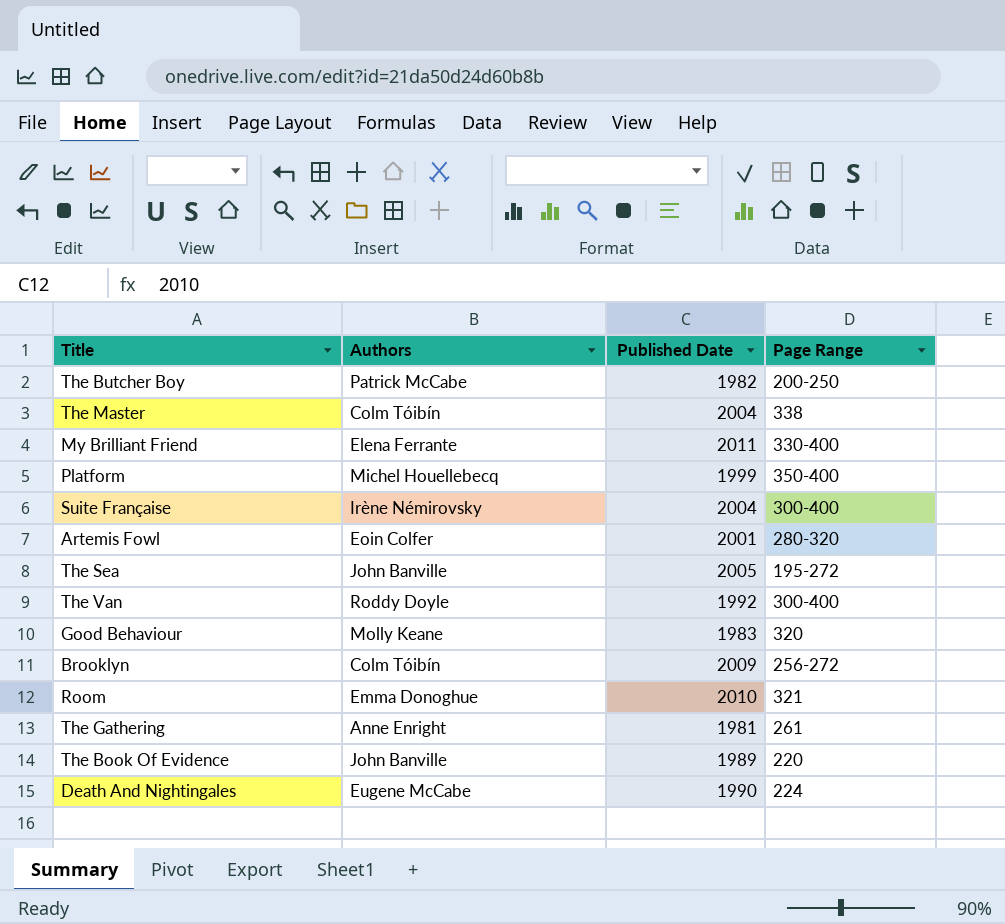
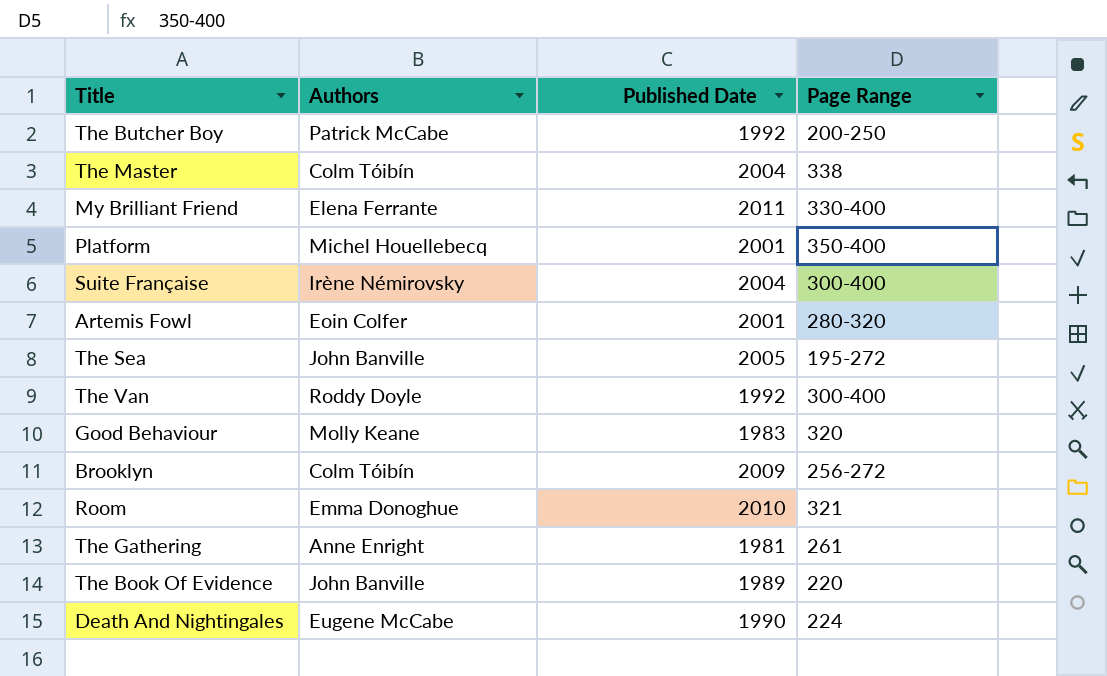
The Butcher Boy | Published Date: 1982 -> 1992
Platform | Published Date: 1999 -> 2001

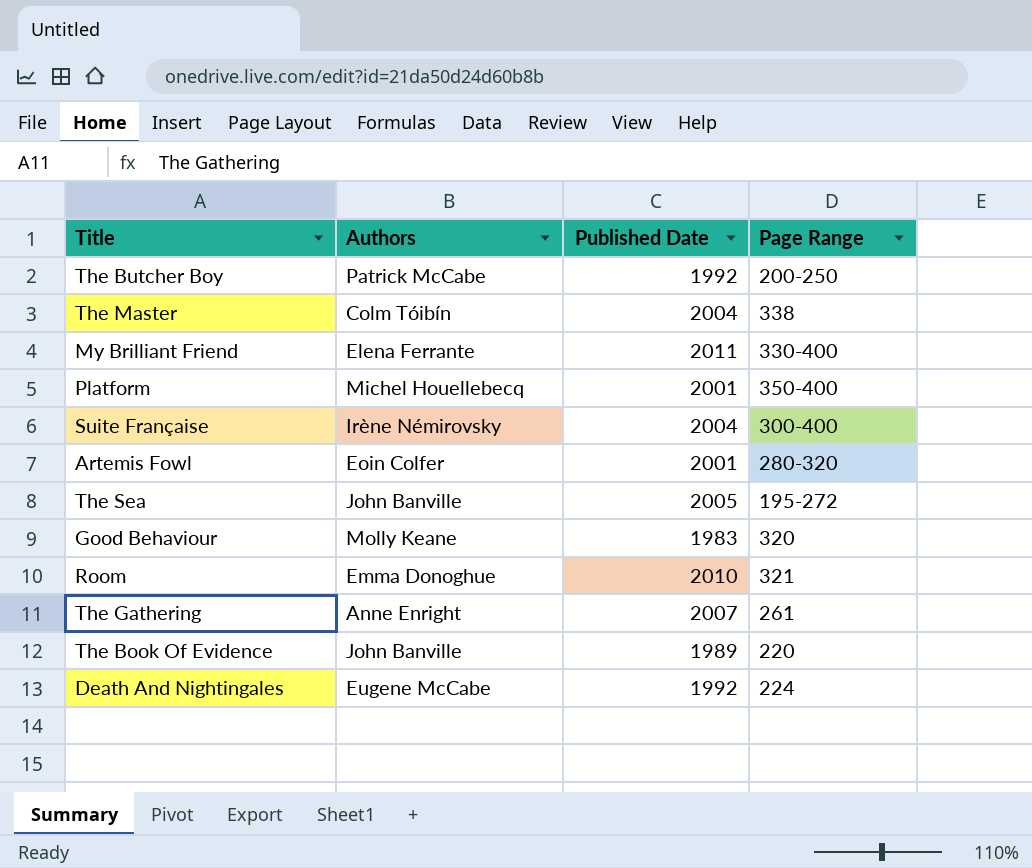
row The Van: Roddy Doyle | 1992 | 300-400 -> none
row Brooklyn: Colm Tóibín | 2009 | 256-272 -> none
The Gathering | Published Date: 1981 -> 2007
Death And Nightingales | Published Date: 1990 -> 1992

